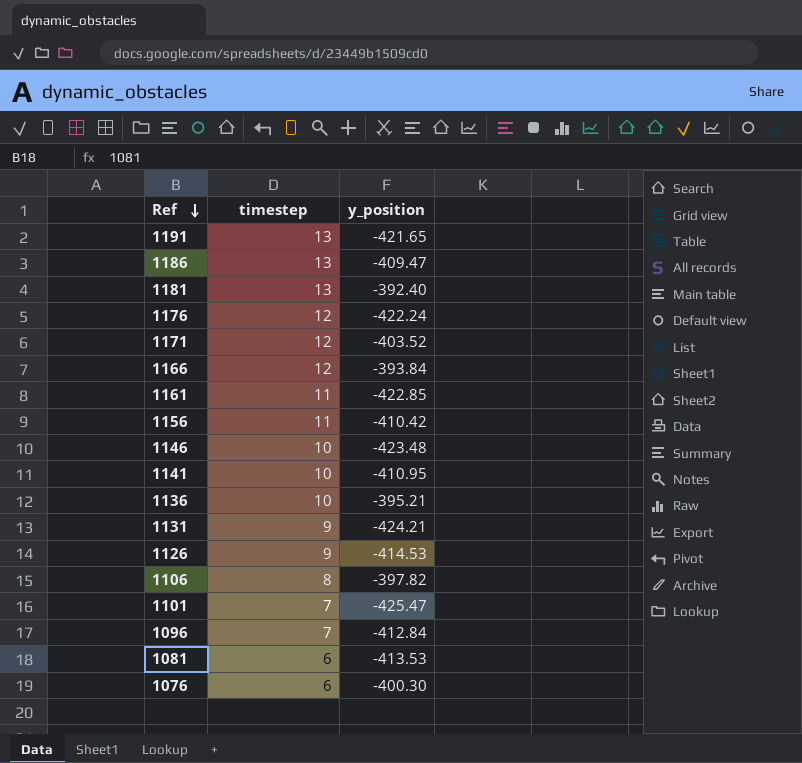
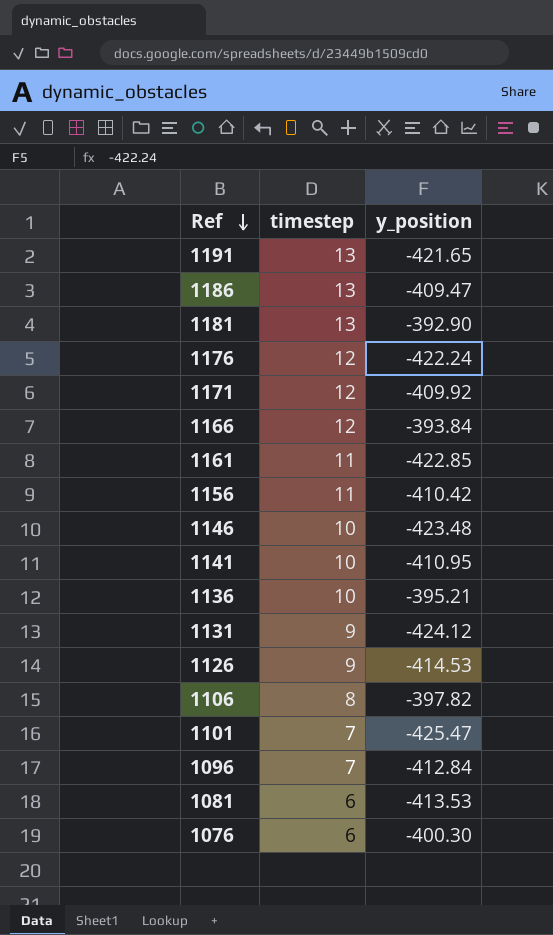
1181 | y_position: -392.40 -> -392.90
1171 | y_position: -403.52 -> -409.92
1131 | y_position: -424.21 -> -424.12

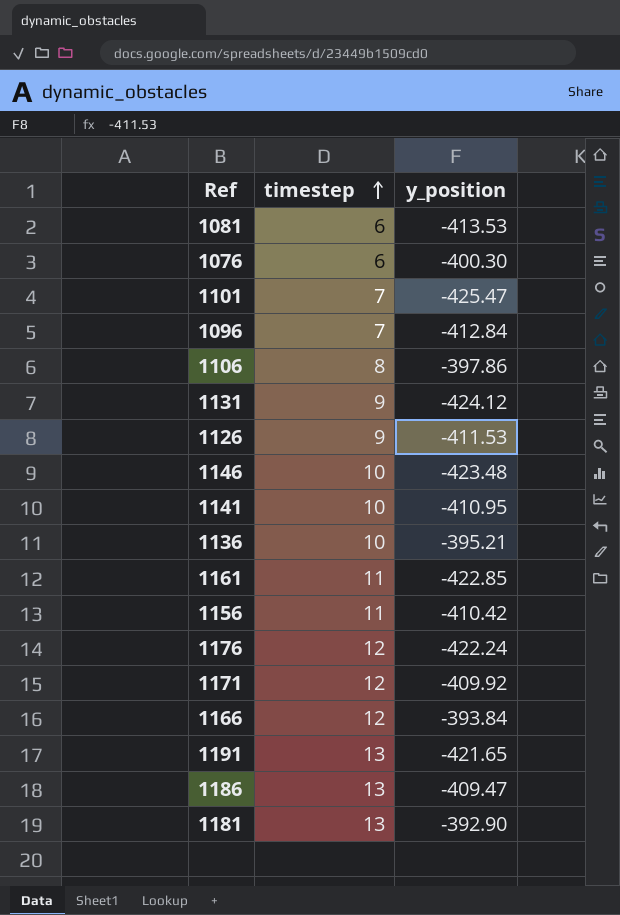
row order: Ref descending -> timestep ascending
1106 | y_position: -397.82 -> -397.86
1126 | y_position: -414.53 -> -411.53

